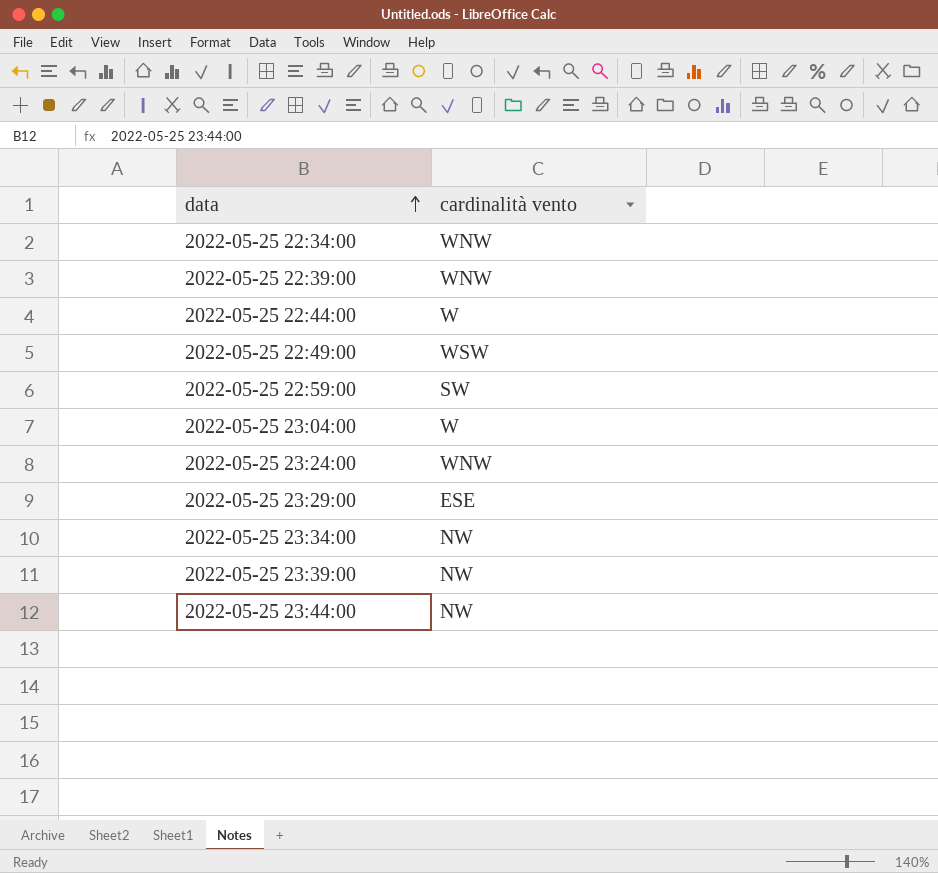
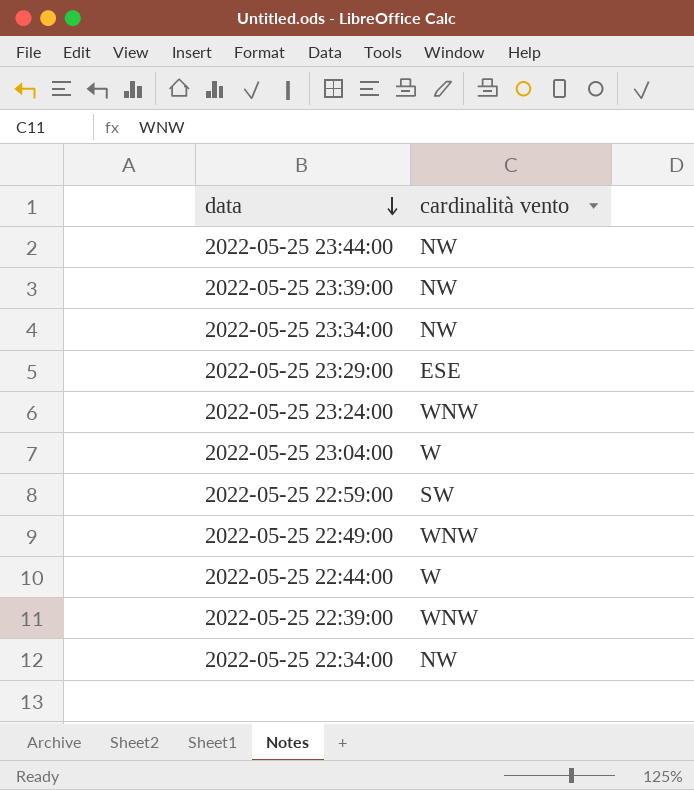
row order: data ascending -> data descending
2022-05-25 22:49:00 | cardinalità vento: WSW -> WNW
2022-05-25 22:34:00 | cardinalità vento: WNW -> NW

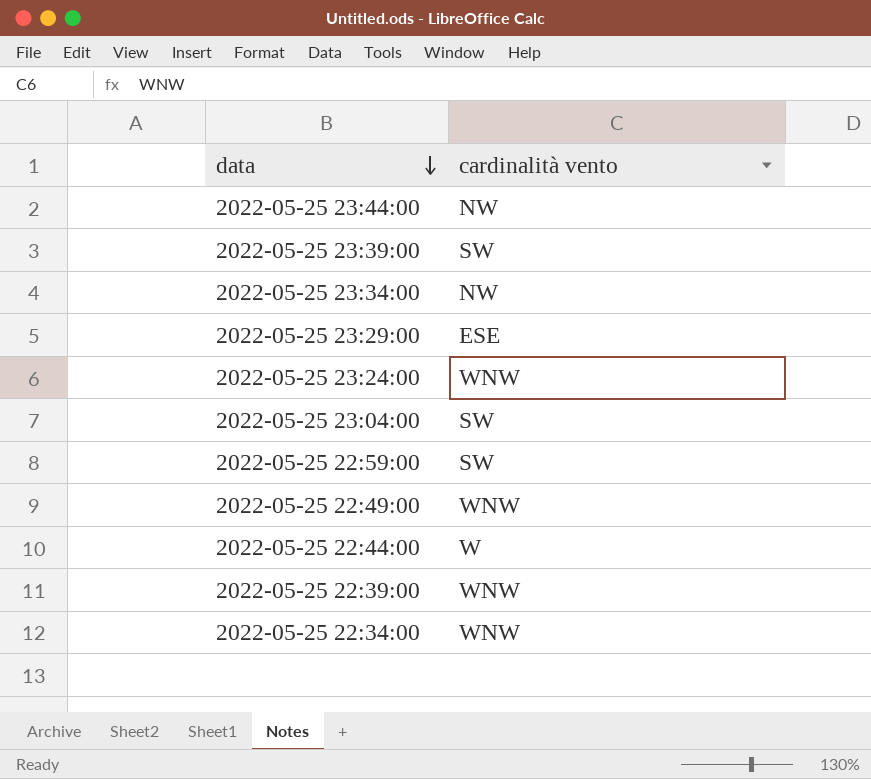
2022-05-25 23:39:00 | cardinalità vento: NW -> SW
2022-05-25 23:04:00 | cardinalità vento: W -> SW
2022-05-25 22:34:00 | cardinalità vento: NW -> WNW

